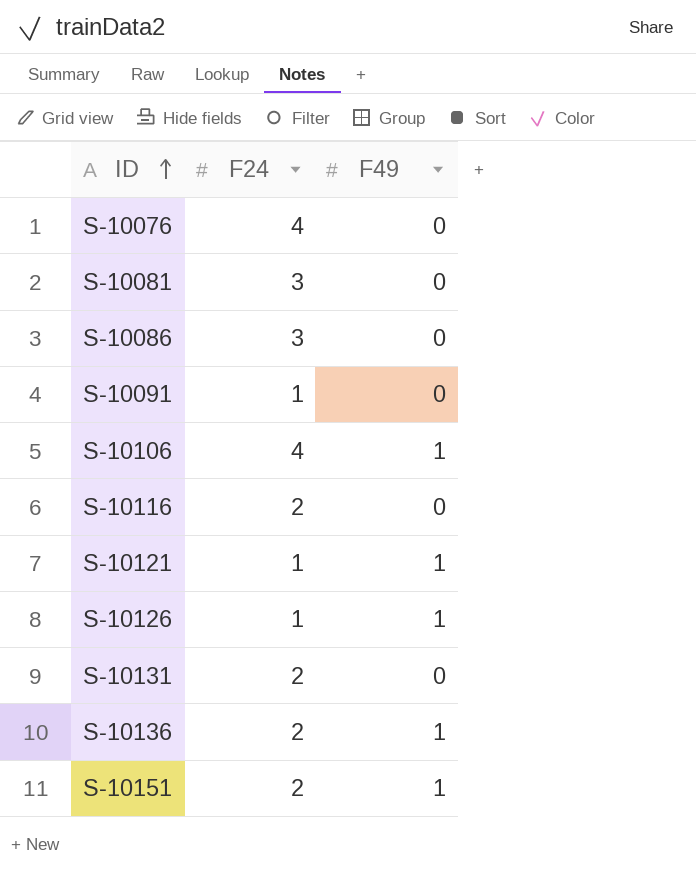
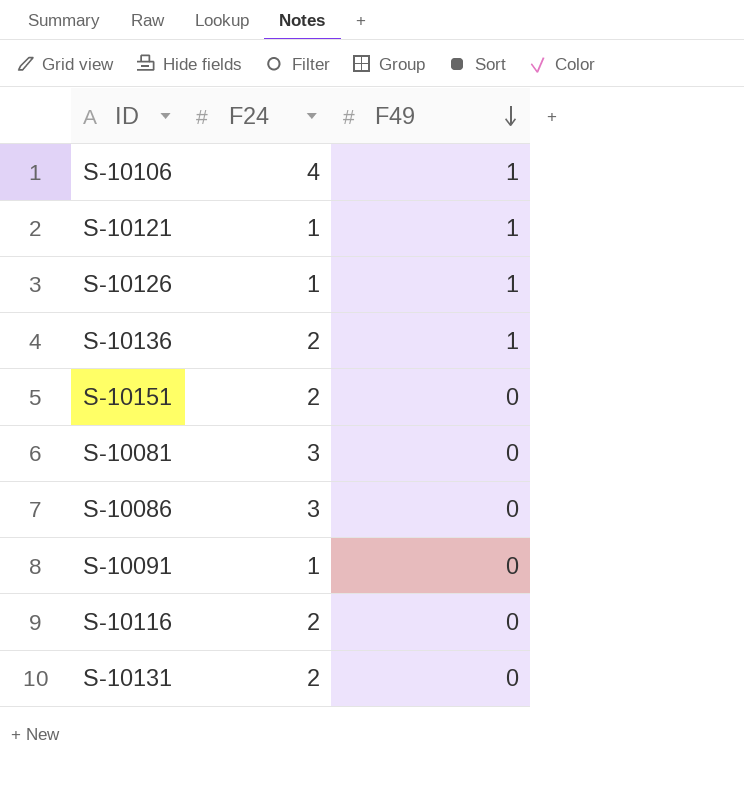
row order: ID ascending -> F49 descending
row S-10076: 4 | 0 -> none
S-10151 | F49: 1 -> 0

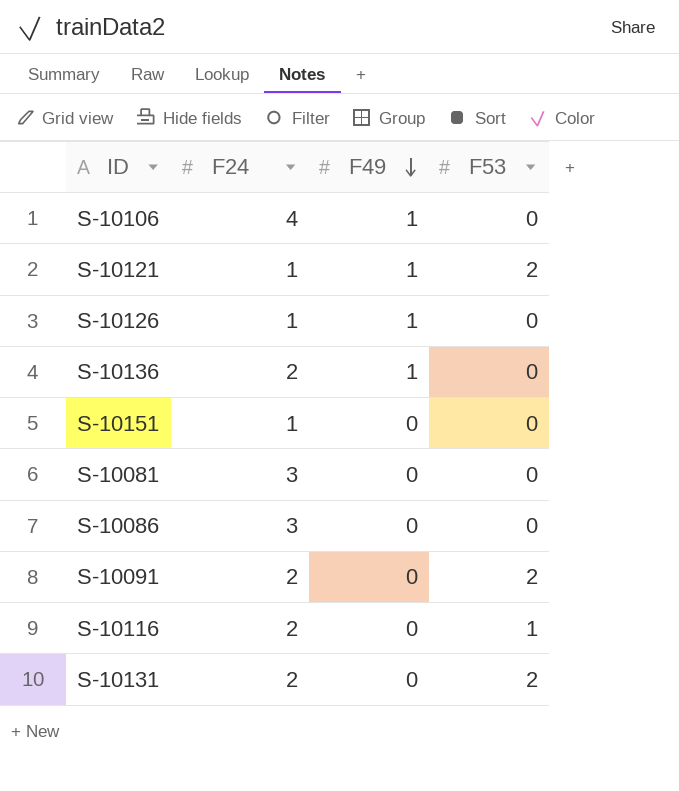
column F53 | position: none -> 4
S-10151 | F24: 2 -> 1
S-10091 | F24: 1 -> 2

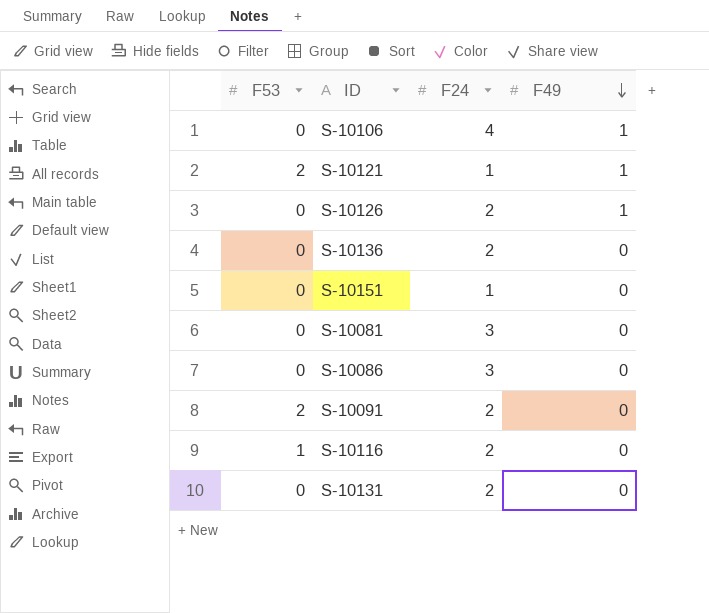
column F53 | position: 4 -> 1
S-10126 | F24: 1 -> 2
S-10136 | F49: 1 -> 0
S-10131 | F53: 2 -> 0

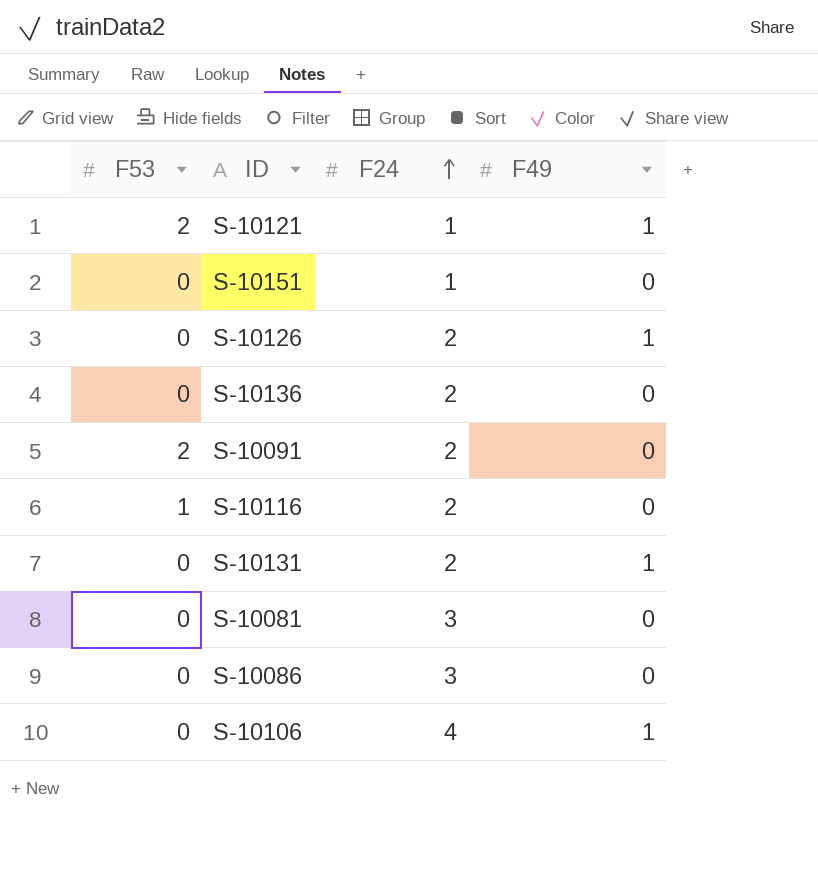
row order: F49 descending -> F24 ascending
S-10131 | F49: 0 -> 1

